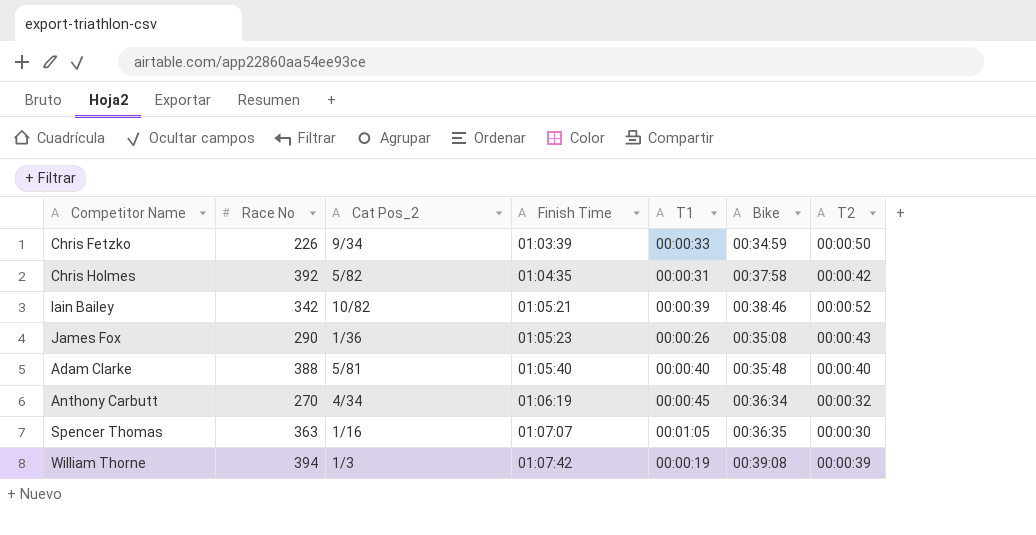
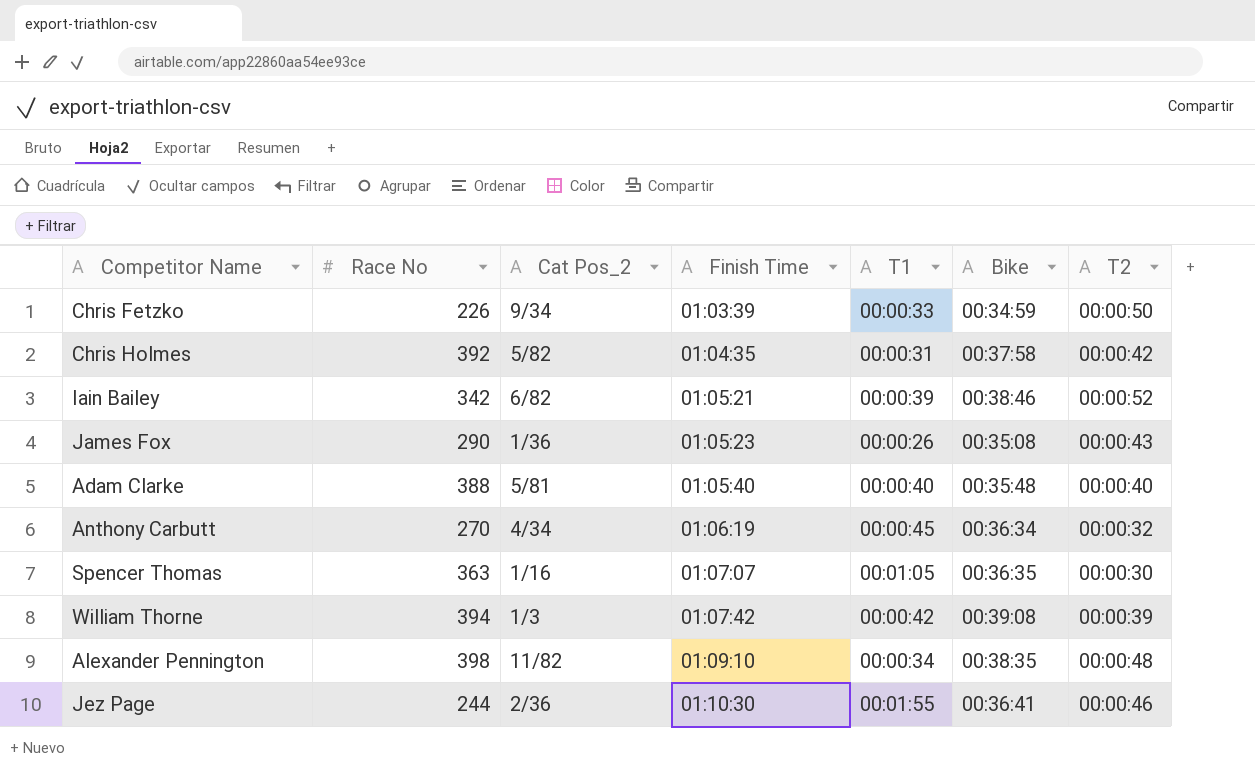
Iain Bailey | Cat Pos_2: 10/82 -> 6/82
William Thorne | T1: 00:00:19 -> 00:00:42
row Alexander Pennington: none -> 398 | 11/82 | 01:09:10 | 00:00:34 | 00:38:35 | 00:00:48
row Jez Page: none -> 244 | 2/36 | 01:10:30 | 00:01:55 | 00:36:41 | 00:00:46

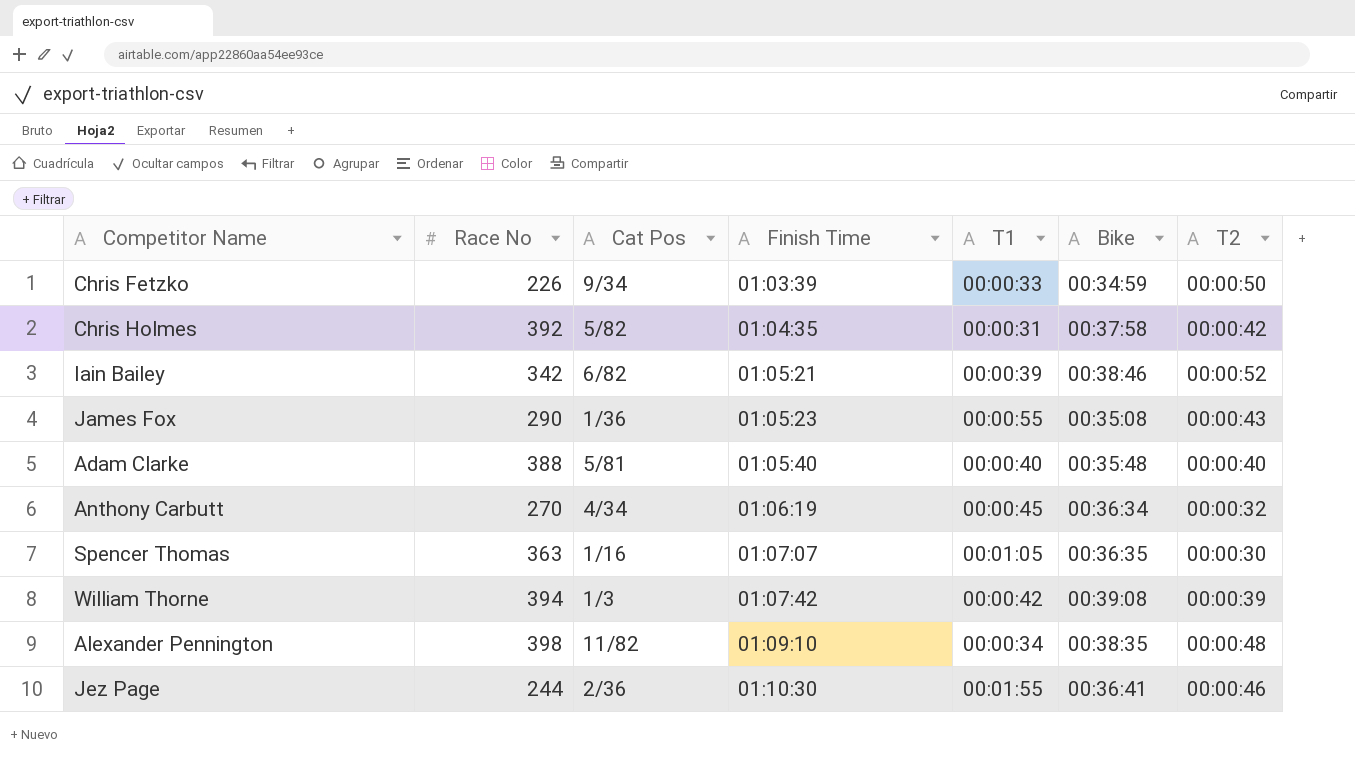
column name: Cat Pos_2 -> Cat Pos
James Fox | T1: 00:00:26 -> 00:00:55

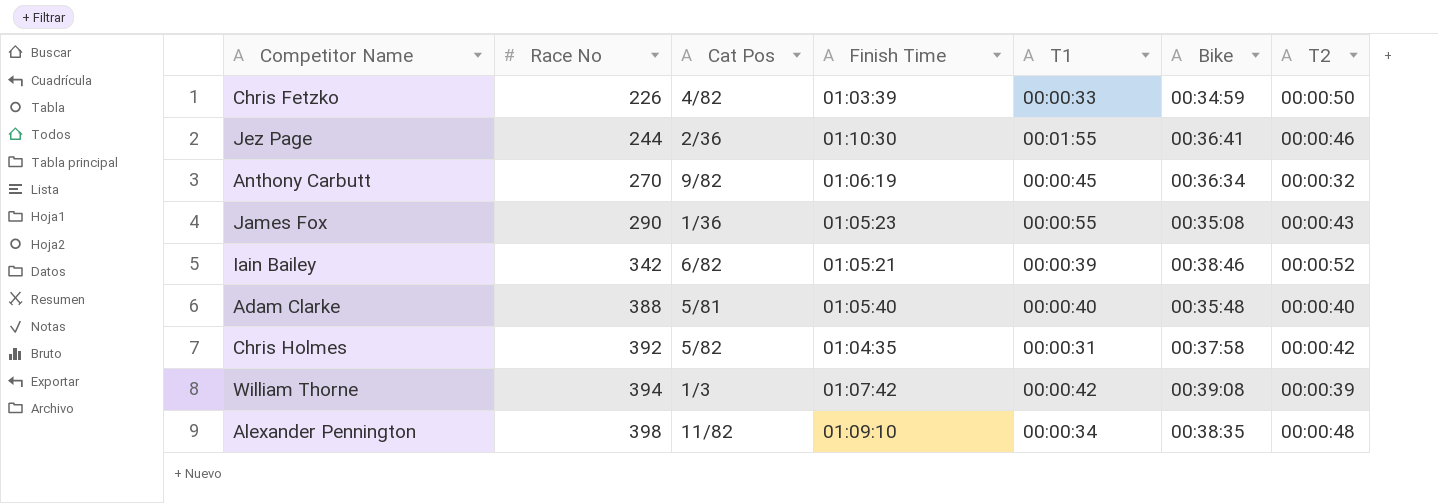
row order: Finish Time ascending -> Race No ascending
row Spencer Thomas: 363 | 1/16 | 01:07:07 | 00:01:05 | 00:36:35 | 00:00:30 -> none
Chris Fetzko | Cat Pos: 9/34 -> 4/82
Anthony Carbutt | Cat Pos: 4/34 -> 9/82

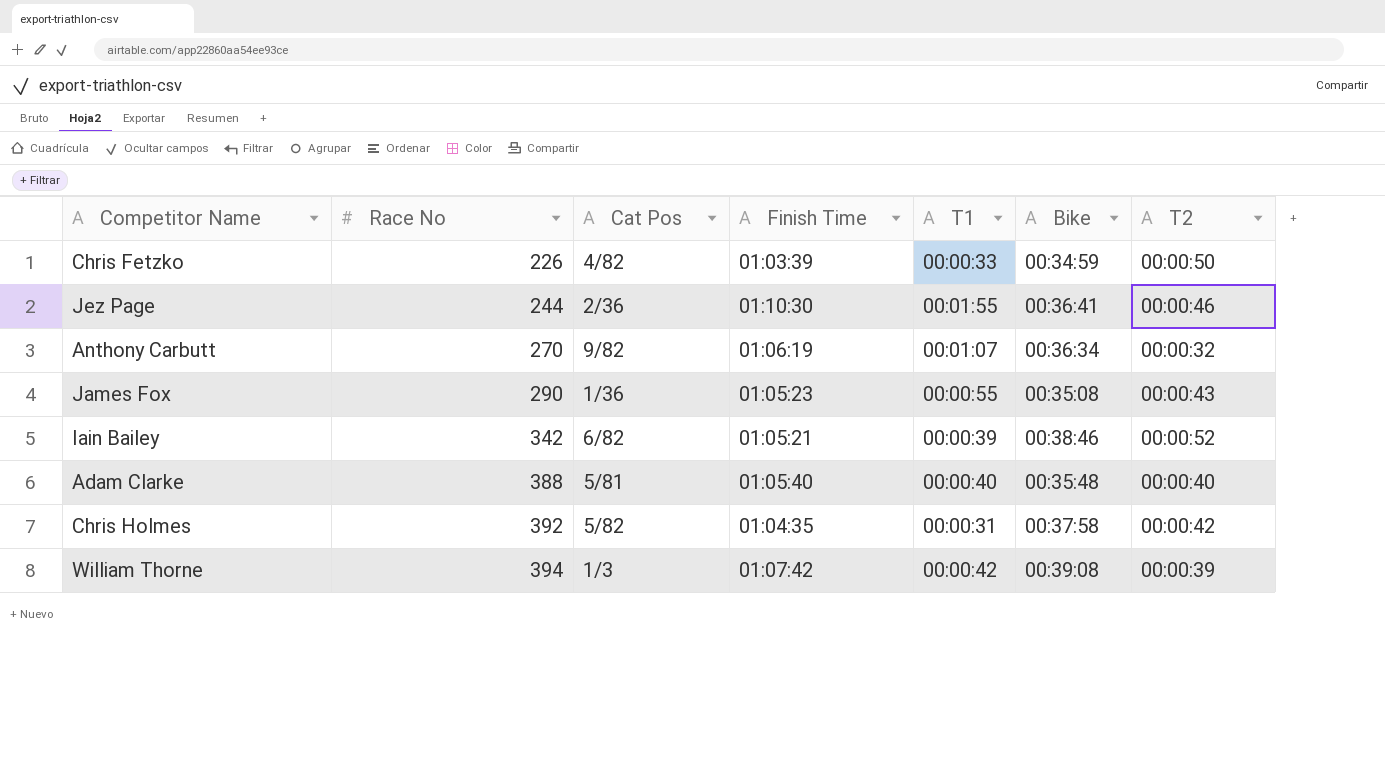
row Alexander Pennington: 398 | 11/82 | 01:09:10 | 00:00:34 | 00:38:35 | 00:00:48 -> none
Anthony Carbutt | T1: 00:00:45 -> 00:01:07

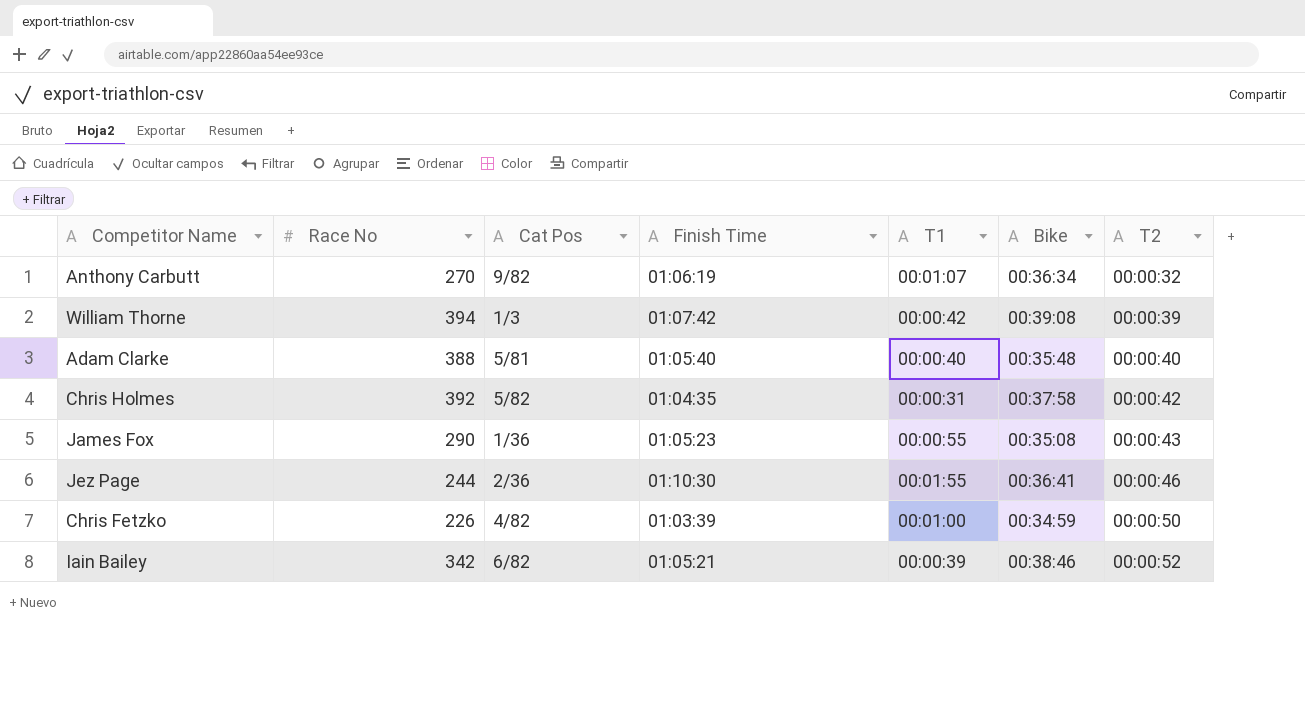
row order: Race No ascending -> T2 ascending
Chris Fetzko | T1: 00:00:33 -> 00:01:00

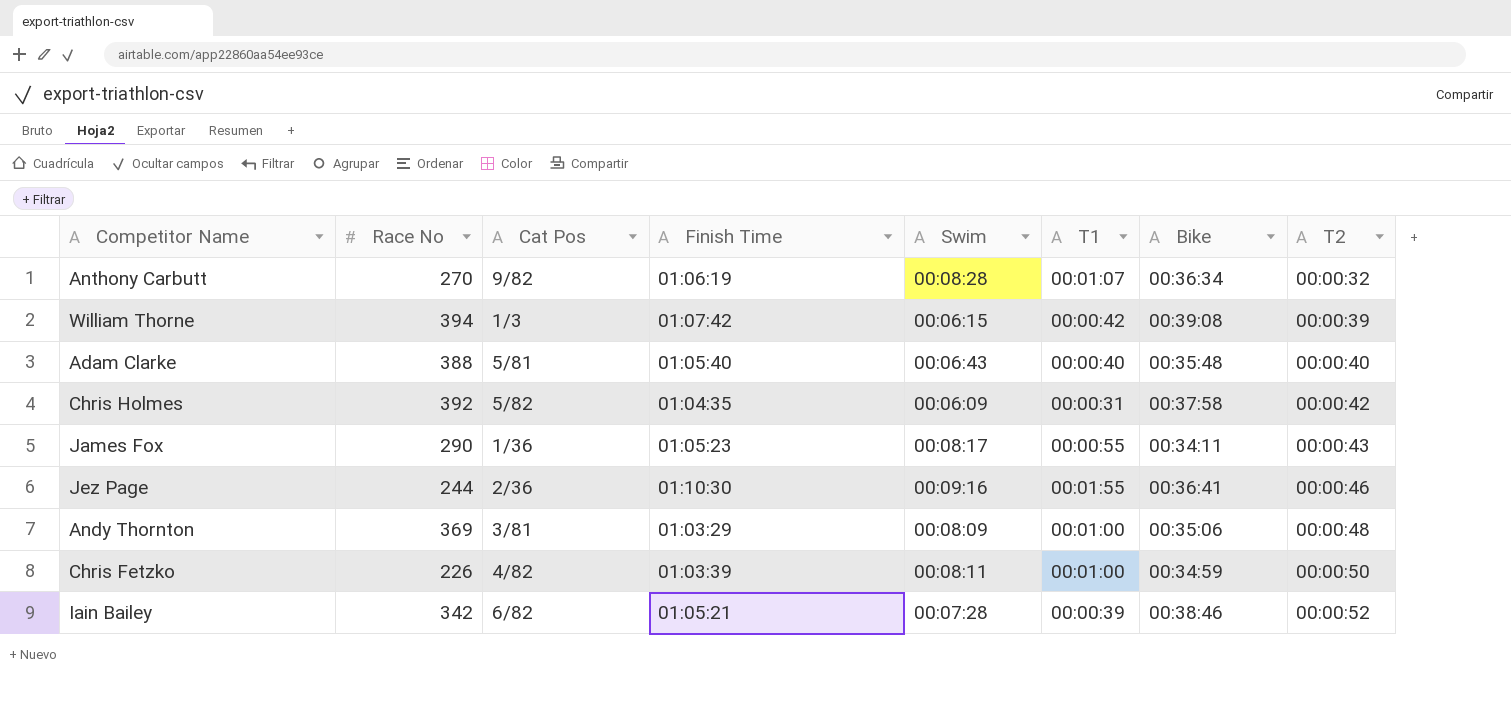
column Swim | position: none -> 5
James Fox | Bike: 00:35:08 -> 00:34:11
row Andy Thornton: none -> 369 | 3/81 | 01:03:29 | 00:08:09 | 00:01:00 | 00:35:06 | 00:00:48

